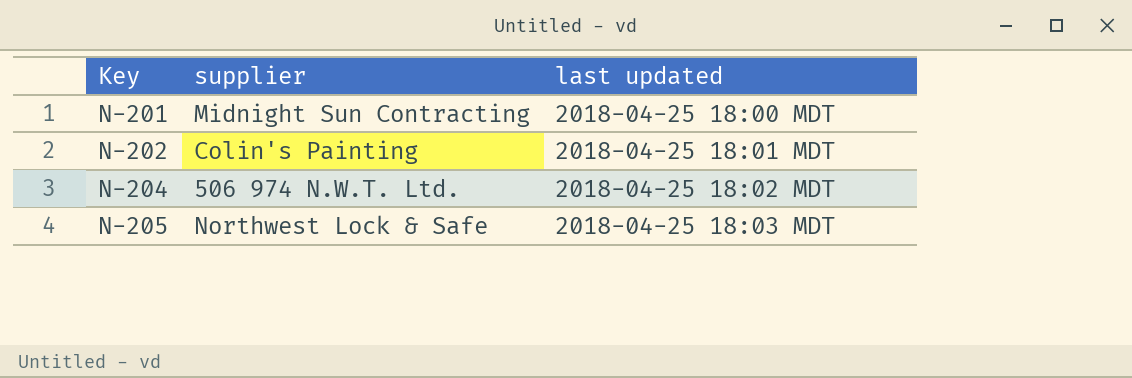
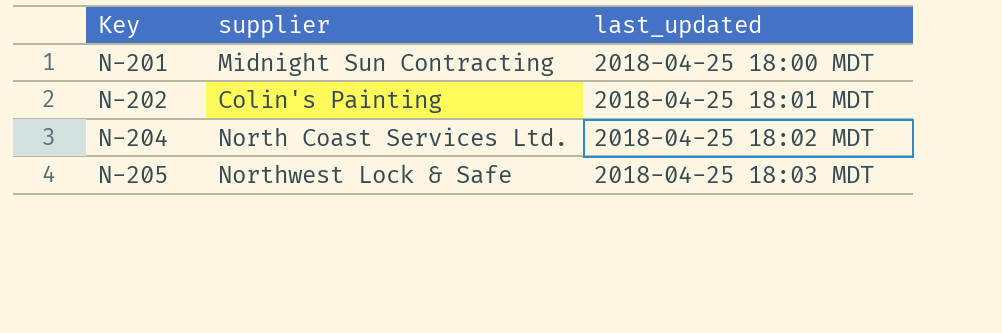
column name: last updated -> last_updated
N-204 | supplier: 506 974 N.W.T. Ltd. -> North Coast Services Ltd.

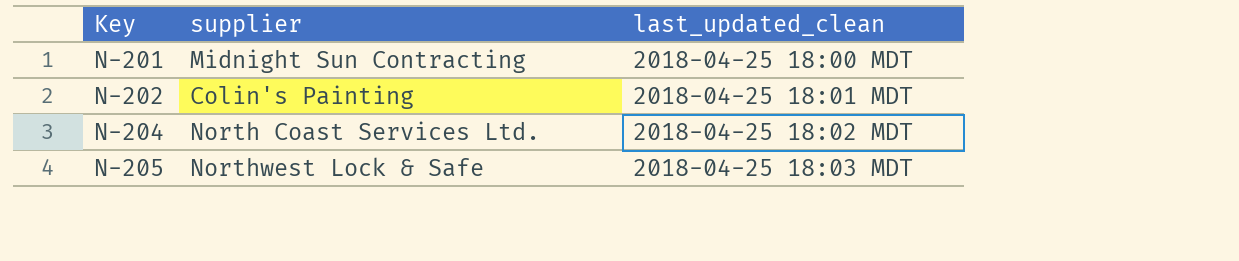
column name: last_updated -> last_updated_clean

